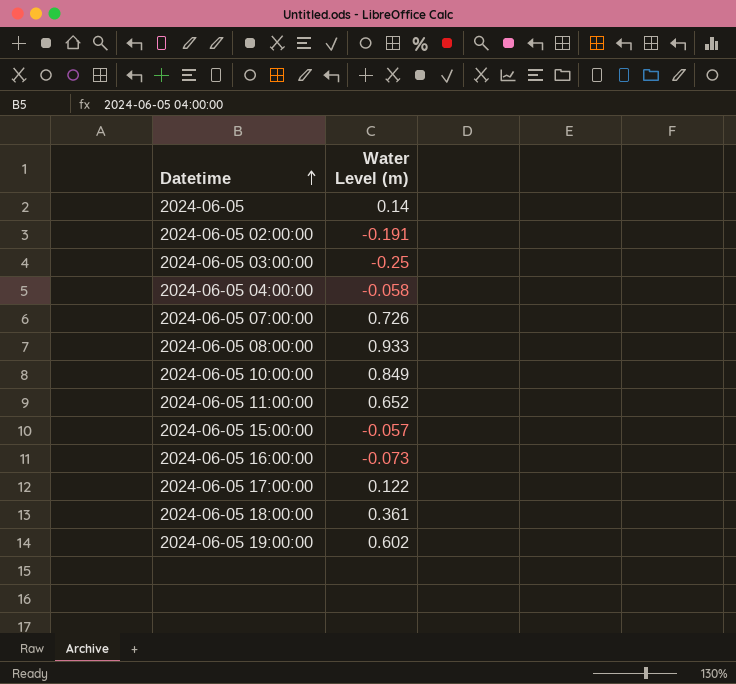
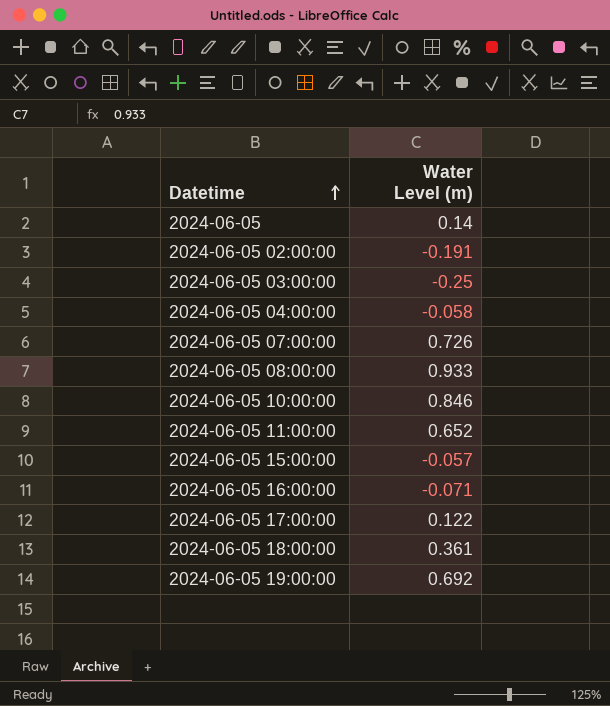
2024-06-05 10:00:00 | Water Level (m): 0.849 -> 0.846
2024-06-05 16:00:00 | Water Level (m): -0.073 -> -0.071
2024-06-05 19:00:00 | Water Level (m): 0.602 -> 0.692

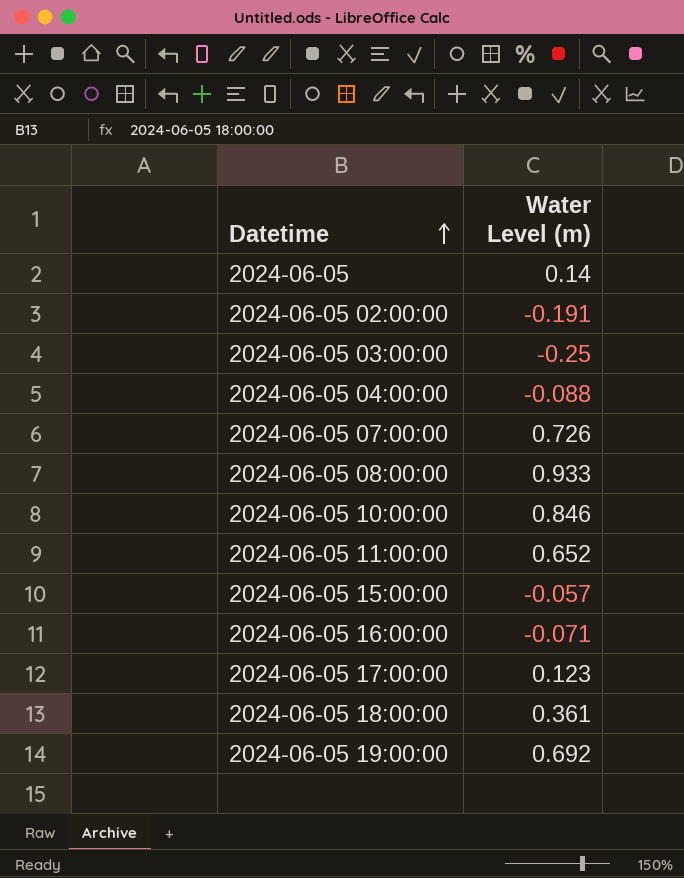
2024-06-05 04:00:00 | Water Level (m): -0.058 -> -0.088
2024-06-05 17:00:00 | Water Level (m): 0.122 -> 0.123

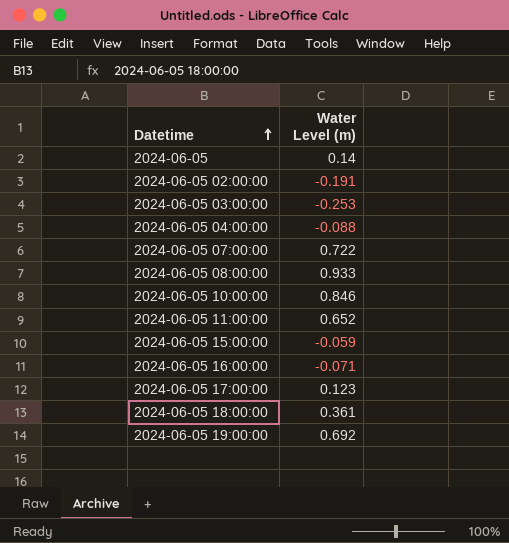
2024-06-05 03:00:00 | Water Level (m): -0.25 -> -0.253
2024-06-05 07:00:00 | Water Level (m): 0.726 -> 0.722
2024-06-05 15:00:00 | Water Level (m): -0.057 -> -0.059

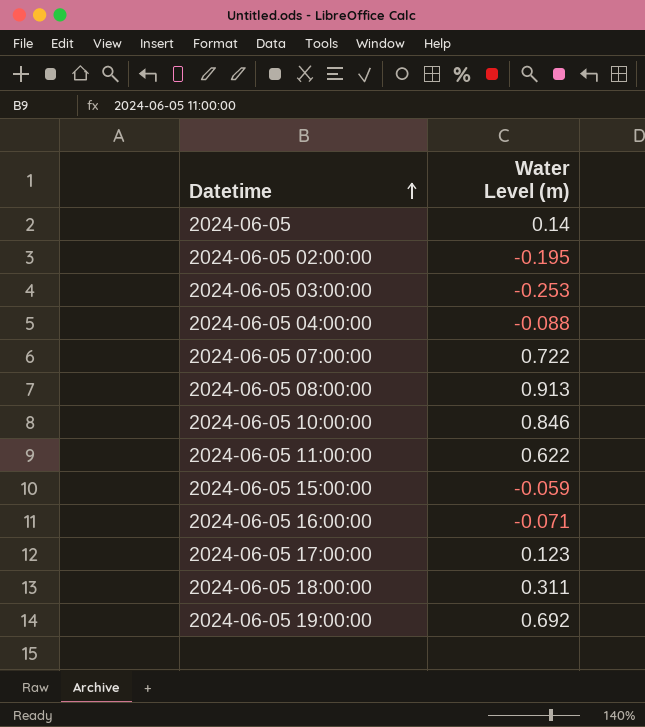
2024-06-05 02:00:00 | Water Level (m): -0.191 -> -0.195
2024-06-05 08:00:00 | Water Level (m): 0.933 -> 0.913
2024-06-05 11:00:00 | Water Level (m): 0.652 -> 0.622
2024-06-05 18:00:00 | Water Level (m): 0.361 -> 0.311

